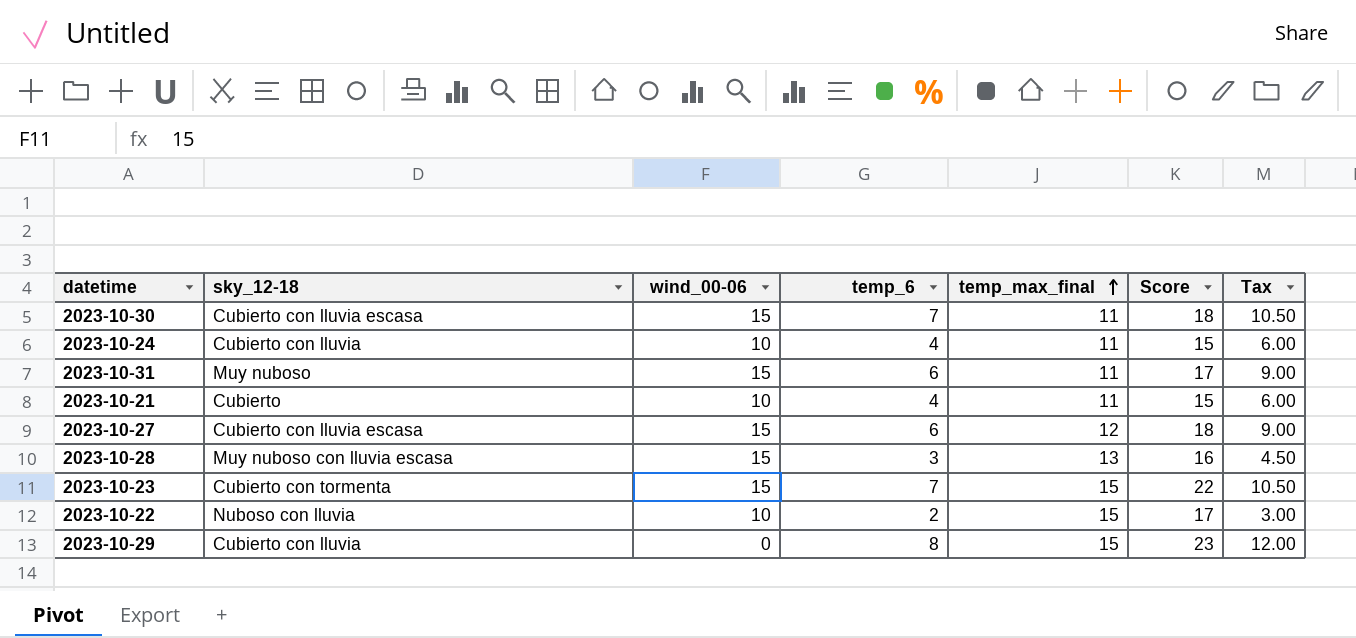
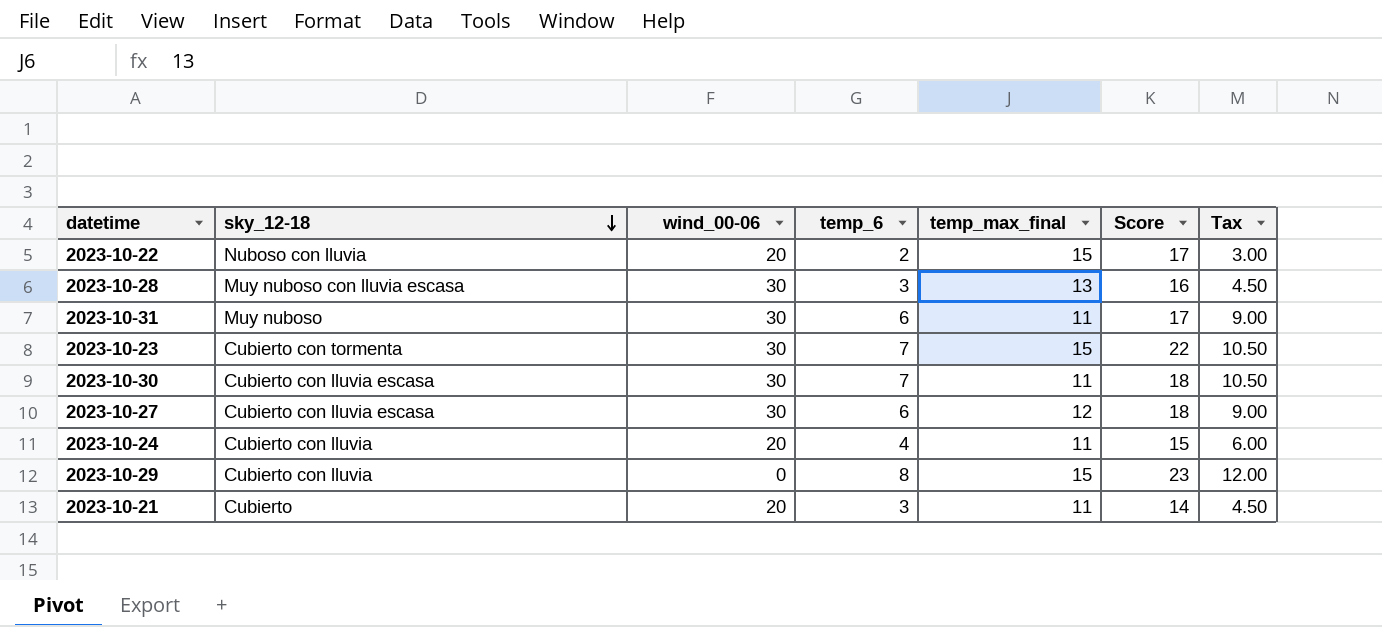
row order: temp_max_final ascending -> sky_12-18 descending
2023-10-22 | wind_00-06: 10 -> 20
2023-10-28 | wind_00-06: 15 -> 30
2023-10-31 | wind_00-06: 15 -> 30
2023-10-23 | wind_00-06: 15 -> 30
2023-10-30 | wind_00-06: 15 -> 30
2023-10-27 | wind_00-06: 15 -> 30
2023-10-24 | wind_00-06: 10 -> 20
2023-10-21 | wind_00-06: 10 -> 20
2023-10-21 | temp_6: 4 -> 3
2023-10-21 | Score: 15 -> 14
2023-10-21 | Tax: 6.00 -> 4.50

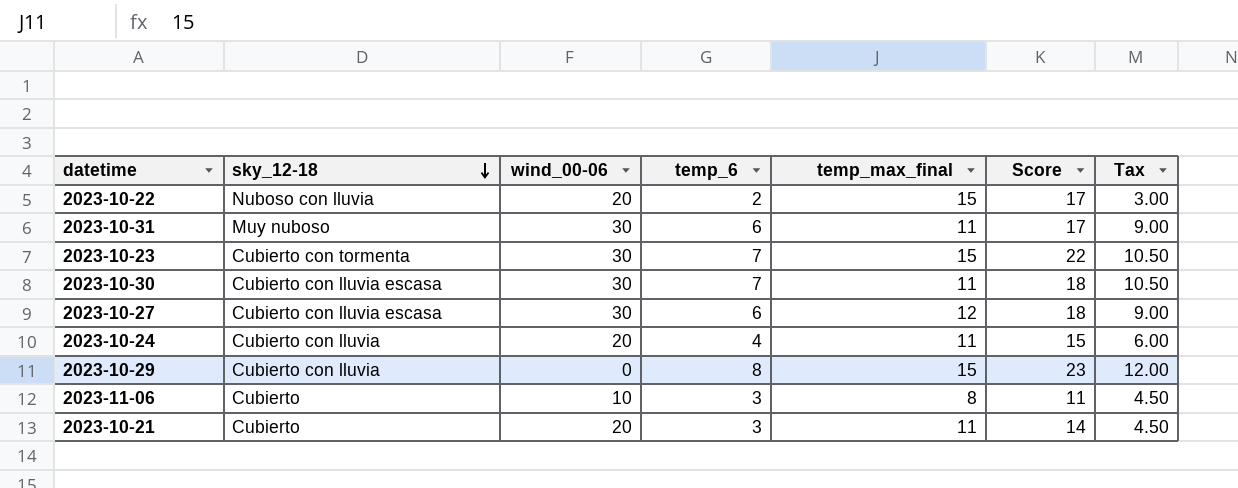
row 2023-10-28: Muy nuboso con lluvia escasa | 30 | 3 | 13 | 16 | 4.50 -> none
row 2023-11-06: none -> Cubierto | 10 | 3 | 8 | 11 | 4.50

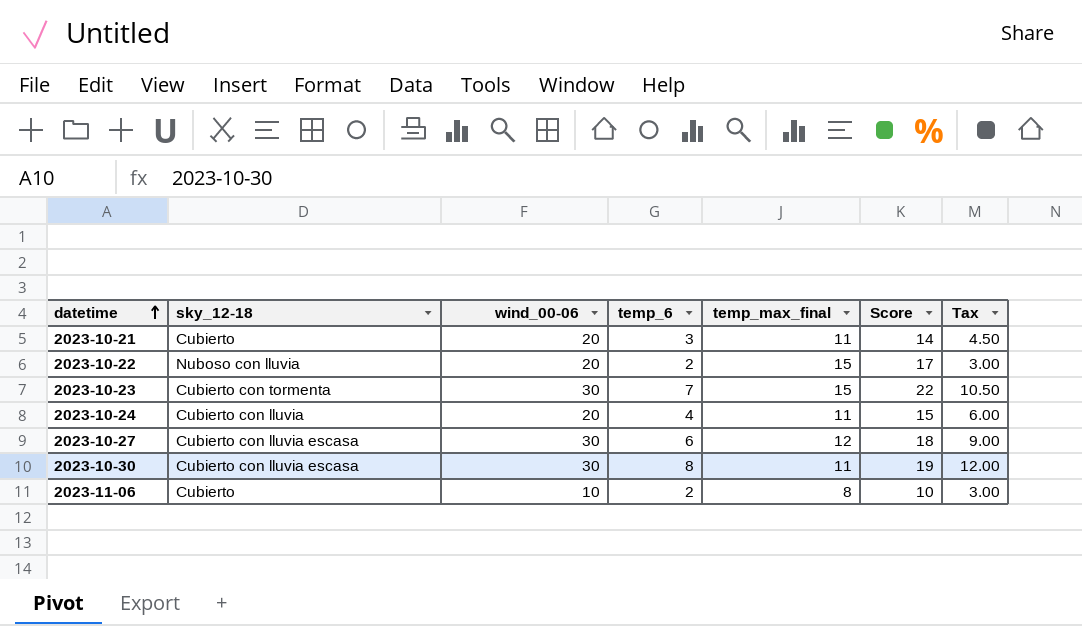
row order: sky_12-18 descending -> datetime ascending
row 2023-10-31: Muy nuboso | 30 | 6 | 11 | 17 | 9.00 -> none
row 2023-10-29: Cubierto con lluvia | 0 | 8 | 15 | 23 | 12.00 -> none
2023-10-30 | temp_6: 7 -> 8
2023-10-30 | Score: 18 -> 19
2023-10-30 | Tax: 10.50 -> 12.00
2023-11-06 | temp_6: 3 -> 2
2023-11-06 | Score: 11 -> 10
2023-11-06 | Tax: 4.50 -> 3.00

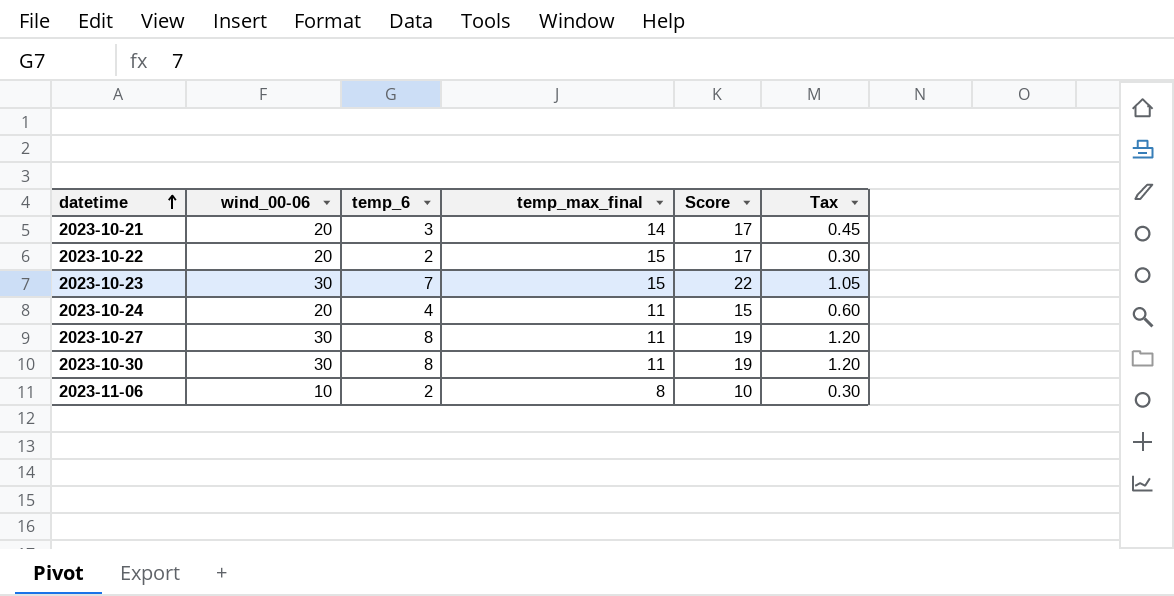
column sky_12-18 | position: 2 -> none
column Tax | formula: [temp_6] * 1.5 -> [temp_6] * 0.15
2023-10-21 | temp_max_final: 11 -> 14
2023-10-21 | Score: 14 -> 17
2023-10-27 | temp_6: 6 -> 8
2023-10-27 | temp_max_final: 12 -> 11
2023-10-27 | Score: 18 -> 19

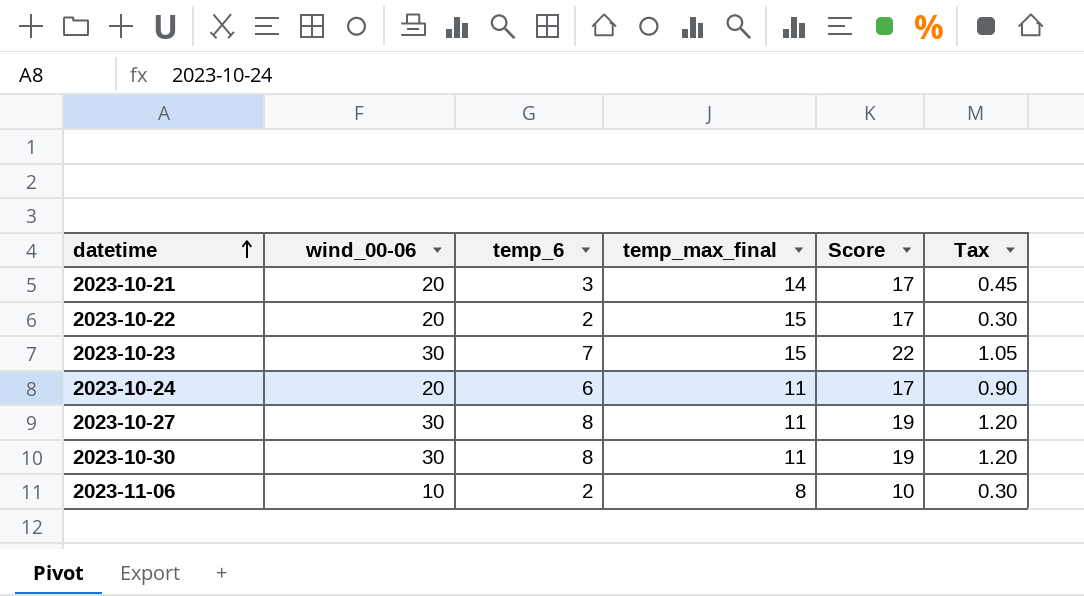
2023-10-24 | temp_6: 4 -> 6
2023-10-24 | Score: 15 -> 17
2023-10-24 | Tax: 0.60 -> 0.90

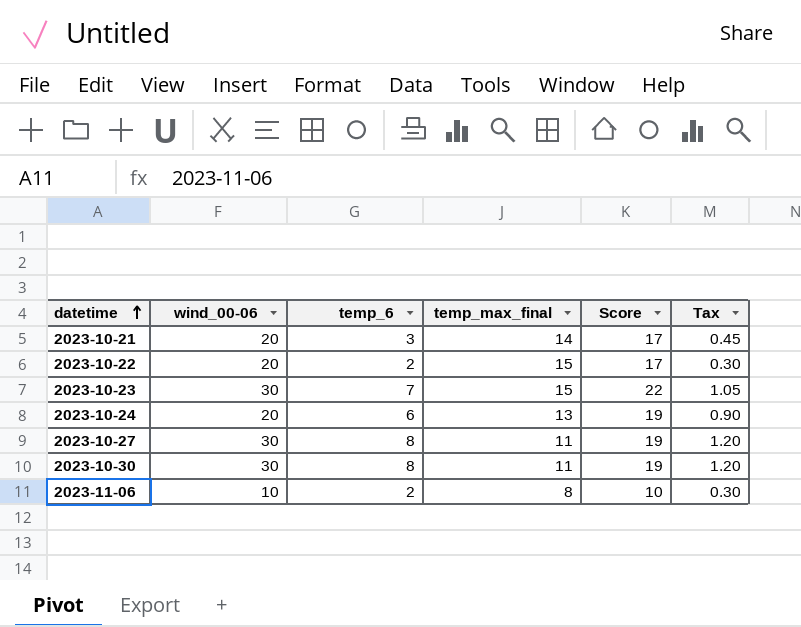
2023-10-24 | temp_max_final: 11 -> 13
2023-10-24 | Score: 17 -> 19

